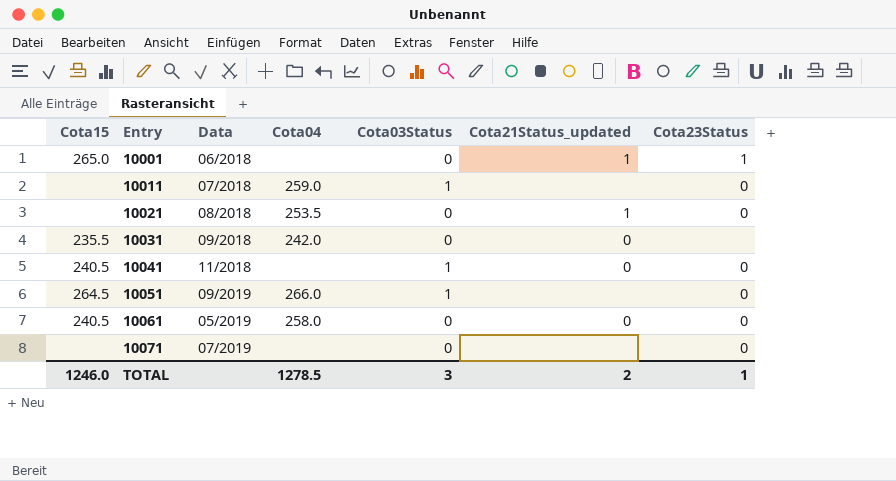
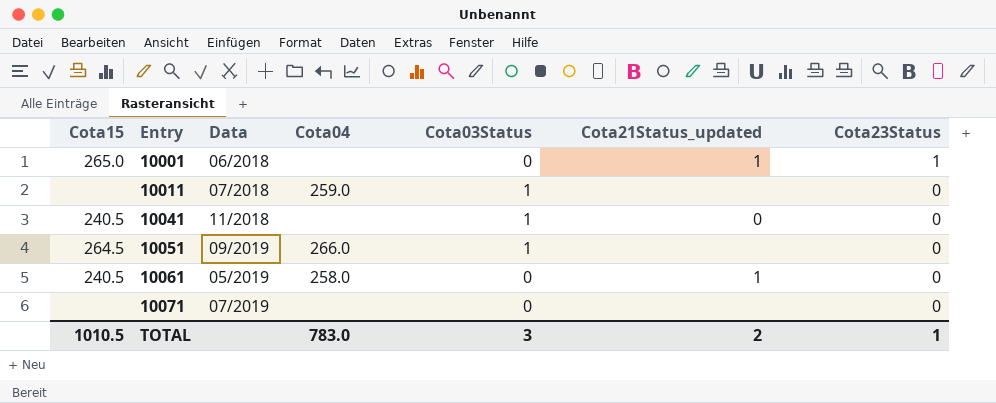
row 10021: none | 08/2018 | 253.5 | 0 | 1 | 0 -> none
row 10031: 235.5 | 09/2018 | 242.0 | 0 | 0 | none -> none
10061 | Cota21Status_updated: 0 -> 1
TOTAL | Cota15: 1246.0 -> 1010.5
TOTAL | Cota04: 1278.5 -> 783.0

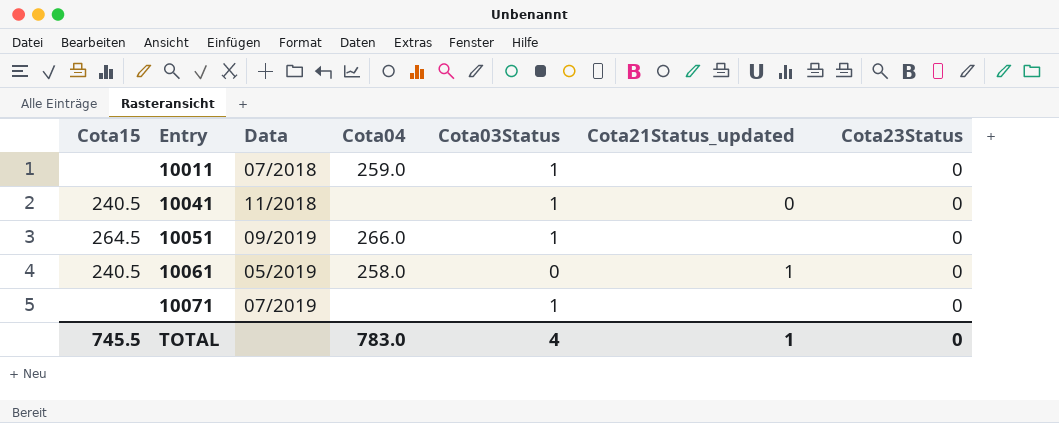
row 10001: 265.0 | 06/2018 | none | 0 | 1 | 1 -> none
10071 | Cota03Status: 0 -> 1
TOTAL | Cota15: 1010.5 -> 745.5
TOTAL | Cota03Status: 3 -> 4
TOTAL | Cota21Status_updated: 2 -> 1
TOTAL | Cota23Status: 1 -> 0

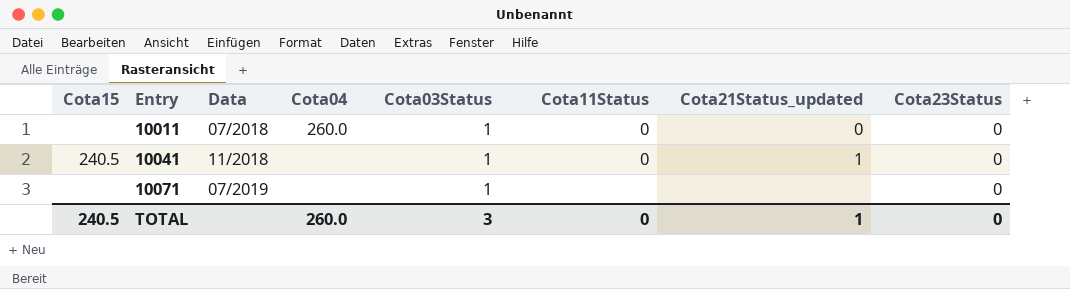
column Cota11Status | position: none -> 6
row 10051: 264.5 | 09/2019 | 266.0 | 1 | none | 0 -> none
row 10061: 240.5 | 05/2019 | 258.0 | 0 | 1 | 0 -> none
10011 | Cota04: 259.0 -> 260.0
10011 | Cota21Status_updated: none -> 0
10041 | Cota21Status_updated: 0 -> 1
TOTAL | Cota15: 745.5 -> 240.5
TOTAL | Cota04: 783.0 -> 260.0
TOTAL | Cota03Status: 4 -> 3

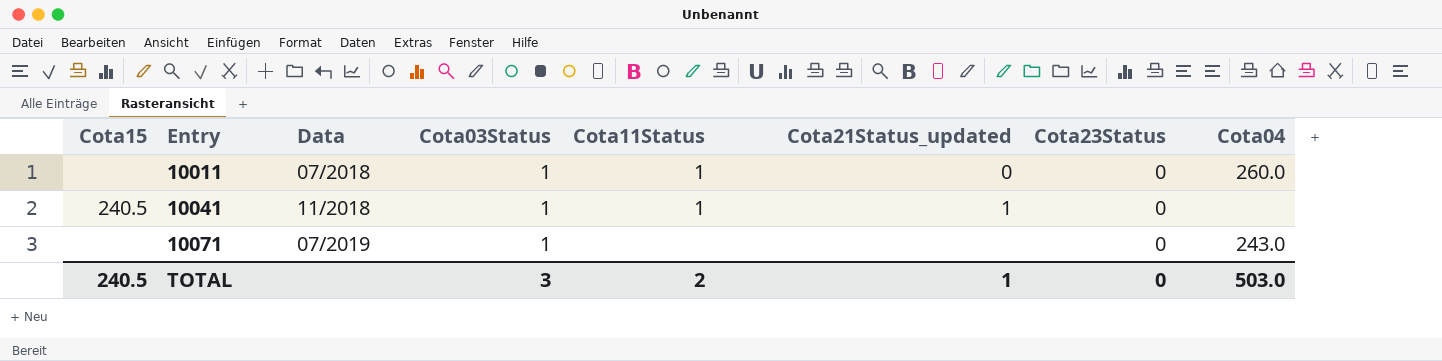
column Cota04 | position: 4 -> 8
10011 | Cota11Status: 0 -> 1
10041 | Cota11Status: 0 -> 1
10071 | Cota04: none -> 243.0
TOTAL | Cota11Status: 0 -> 2
TOTAL | Cota04: 260.0 -> 503.0

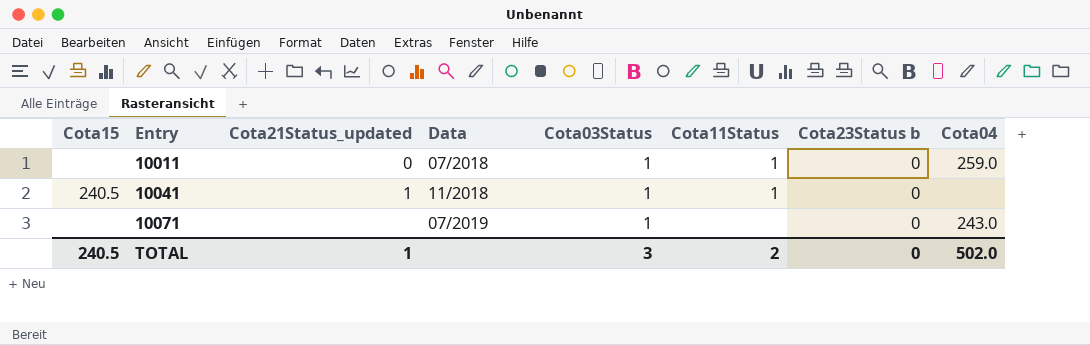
column Cota21Status_updated | position: 6 -> 3
column name: Cota23Status -> Cota23Status b
10011 | Cota04: 260.0 -> 259.0
TOTAL | Cota04: 503.0 -> 502.0

